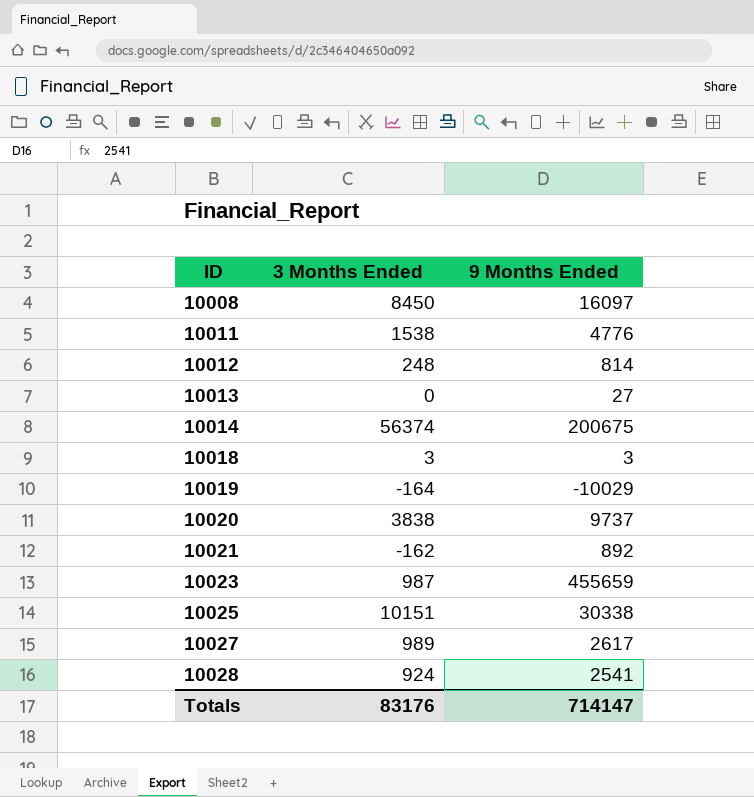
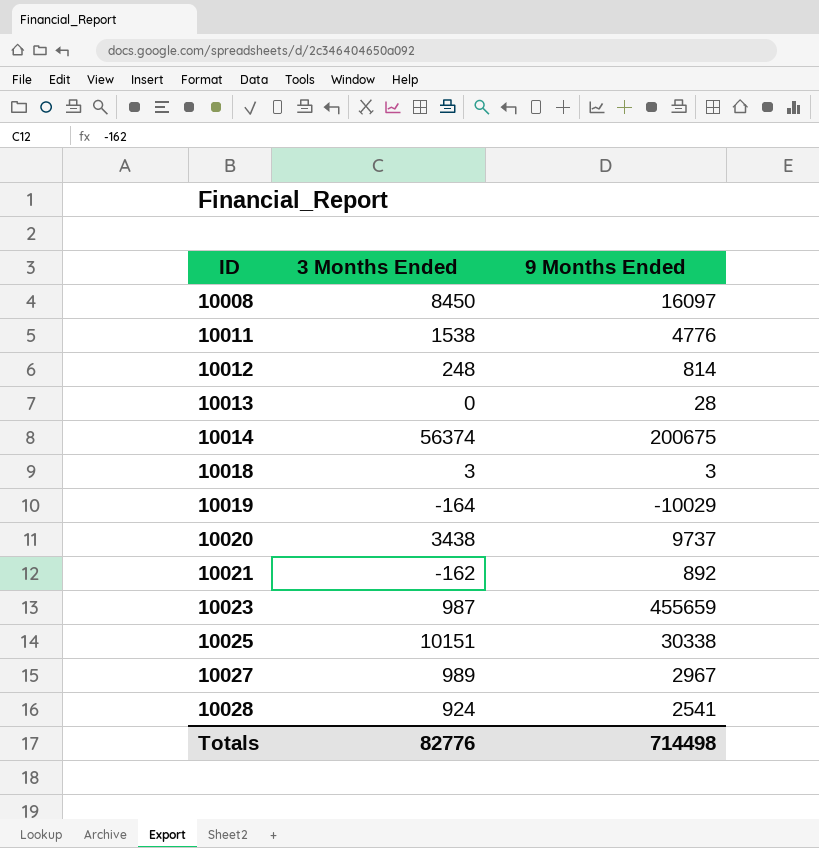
10013 | 9 Months Ended: 27 -> 28
10020 | 3 Months Ended: 3838 -> 3438
10027 | 9 Months Ended: 2617 -> 2967
Totals | 3 Months Ended: 83176 -> 82776
Totals | 9 Months Ended: 714147 -> 714498

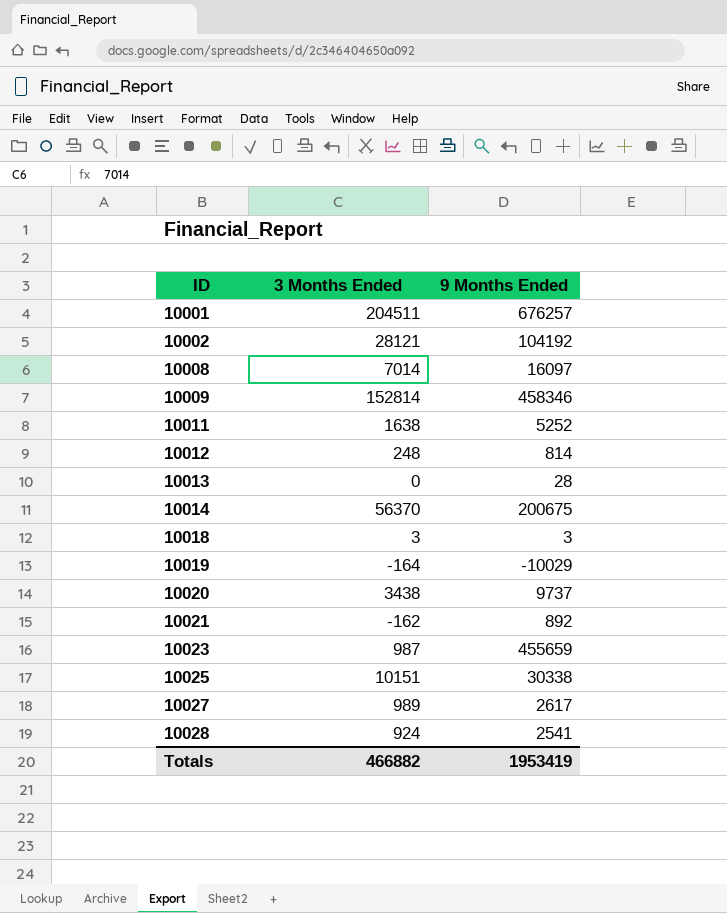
row 10001: none -> 204511 | 676257
row 10002: none -> 28121 | 104192
10008 | 3 Months Ended: 8450 -> 7014
row 10009: none -> 152814 | 458346
10011 | 3 Months Ended: 1538 -> 1638
10011 | 9 Months Ended: 4776 -> 5252
10014 | 3 Months Ended: 56374 -> 56370
10027 | 9 Months Ended: 2967 -> 2617
Totals | 3 Months Ended: 82776 -> 466882
Totals | 9 Months Ended: 714498 -> 1953419

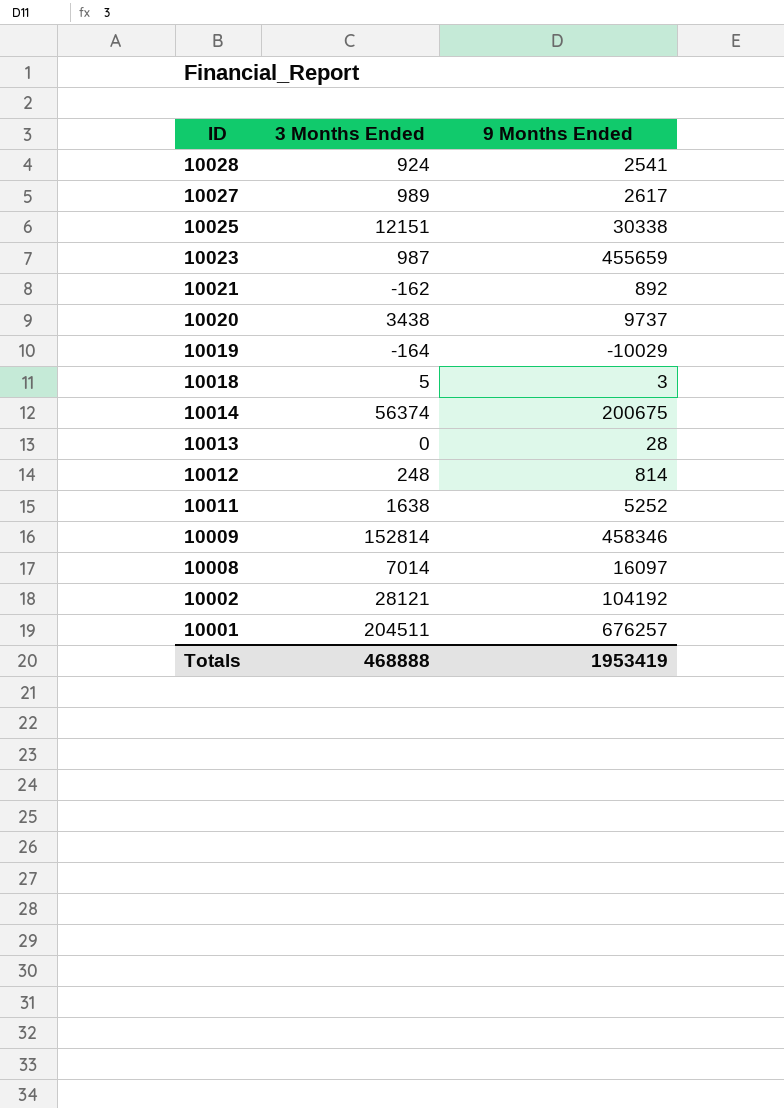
row order: ID ascending -> ID descending
10025 | 3 Months Ended: 10151 -> 12151
10018 | 3 Months Ended: 3 -> 5
10014 | 3 Months Ended: 56370 -> 56374
Totals | 3 Months Ended: 466882 -> 468888

